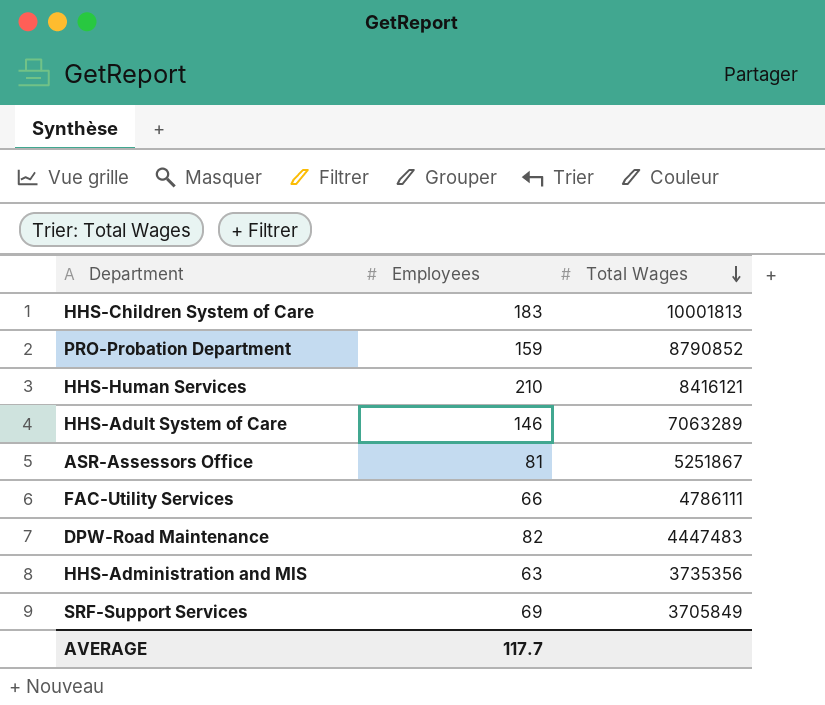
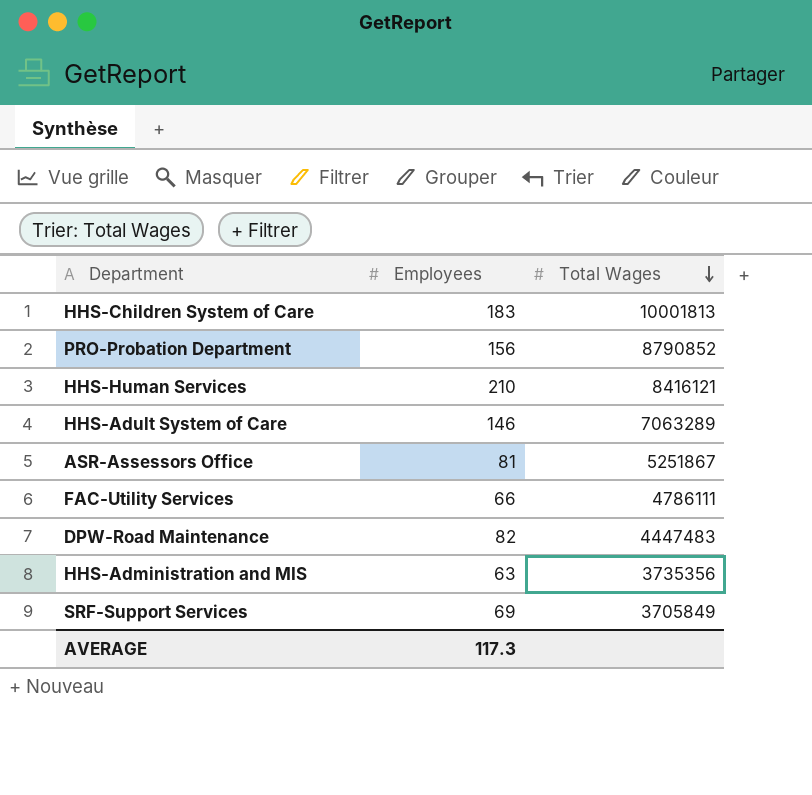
PRO-Probation Department | Employees: 159 -> 156
AVERAGE | Employees: 117.7 -> 117.3

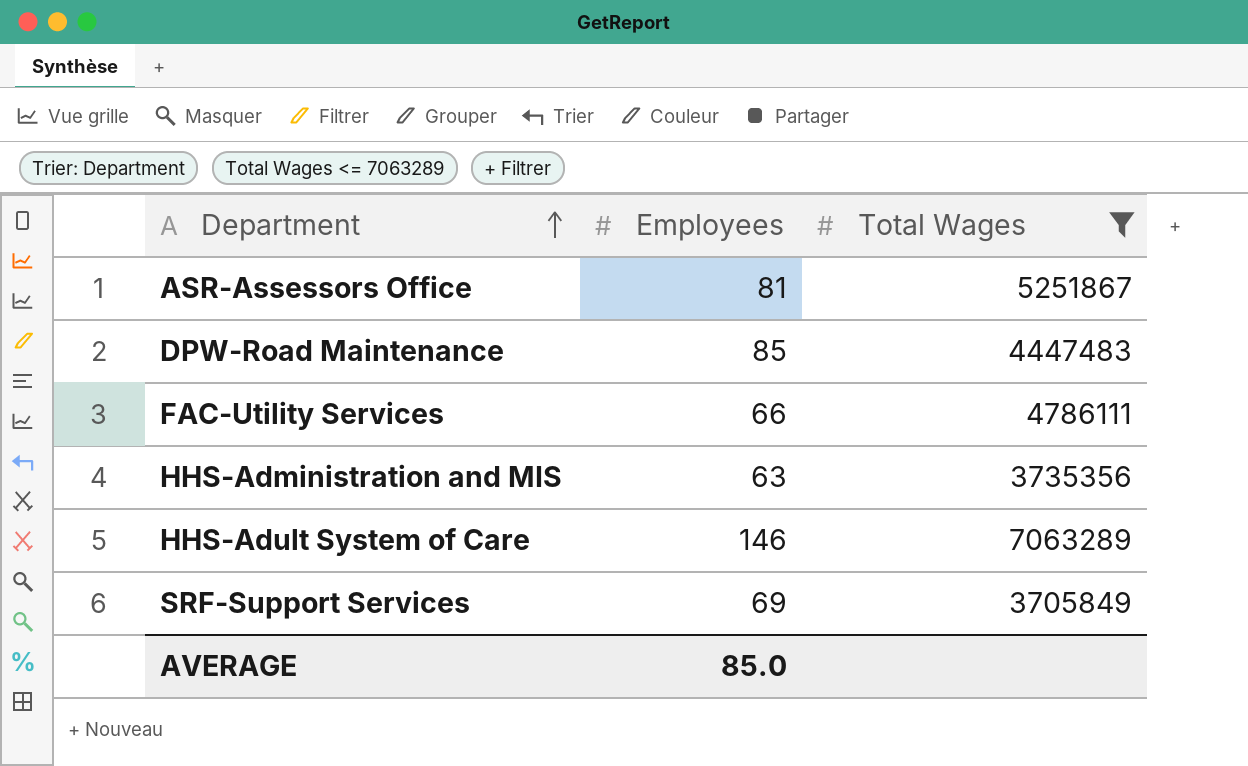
filter: none -> Total Wages <= 7063289
row order: Total Wages descending -> Department ascending
DPW-Road Maintenance | Employees: 82 -> 85
AVERAGE | Employees: 117.3 -> 85.0

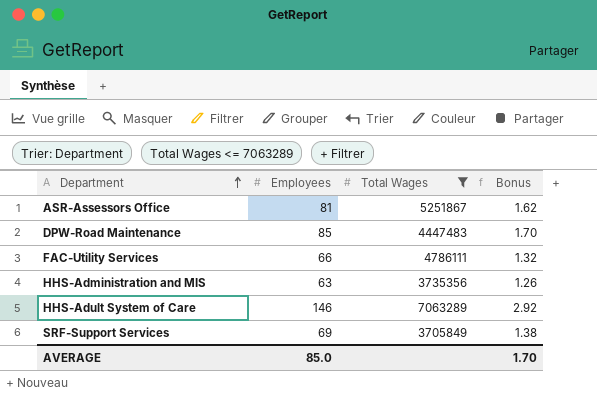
column Bonus | formula: none -> [Employees] * 0.02

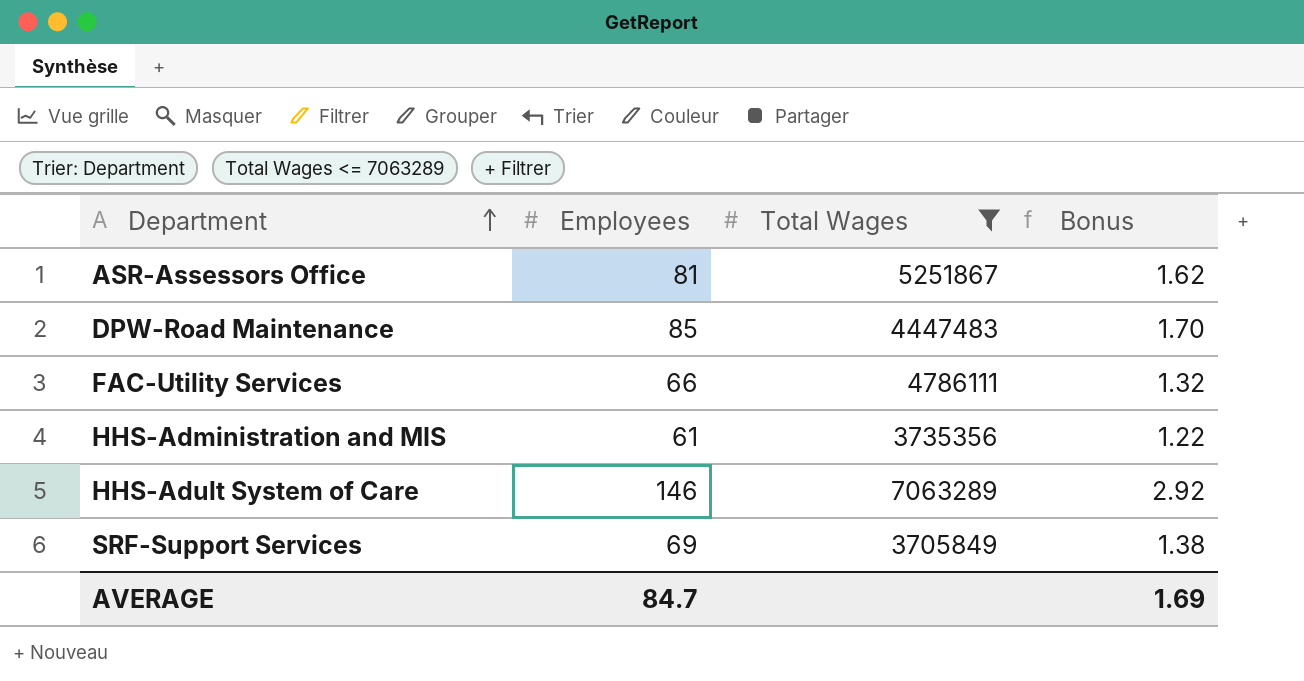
HHS-Administration and MIS | Employees: 63 -> 61
HHS-Administration and MIS | Bonus: 1.26 -> 1.22
AVERAGE | Employees: 85.0 -> 84.7
AVERAGE | Bonus: 1.70 -> 1.69

